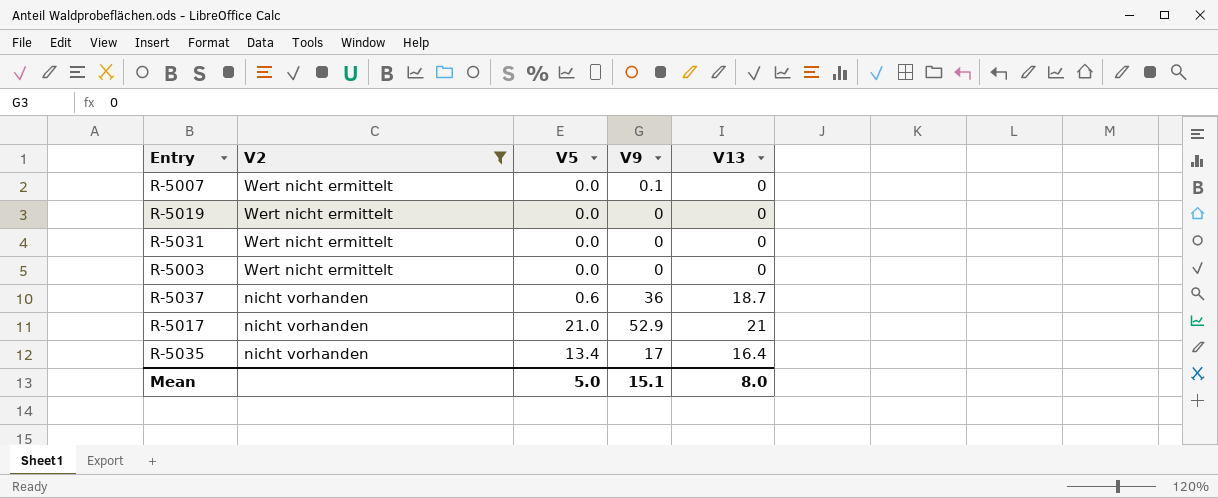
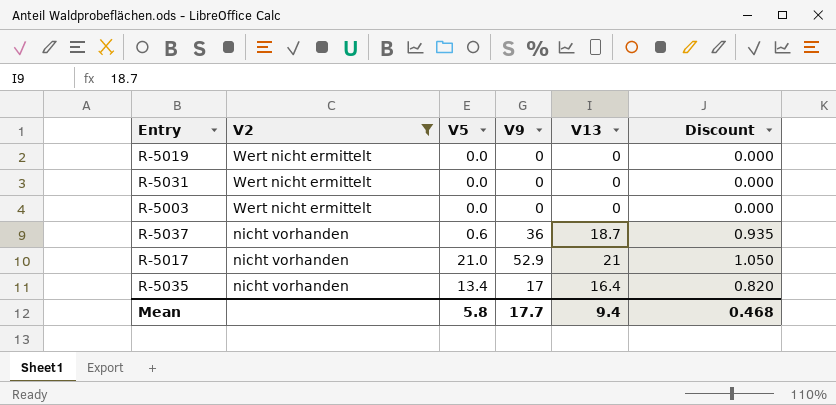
column Discount | formula: none -> [V13] * 0.05
row R-5007: Wert nicht ermittelt | 0.0 | 0.1 | 0 -> none
Mean | V5: 5.0 -> 5.8
Mean | V9: 15.1 -> 17.7
Mean | V13: 8.0 -> 9.4

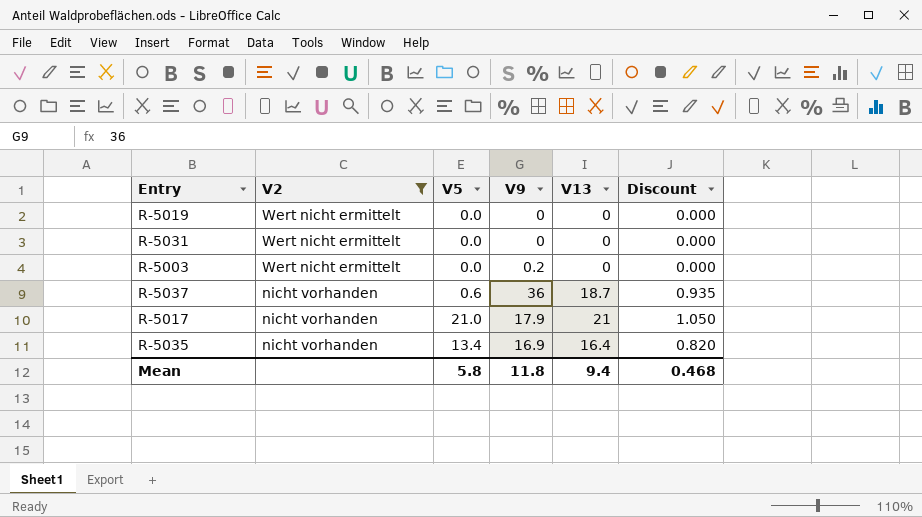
R-5003 | V9: 0 -> 0.2
R-5017 | V9: 52.9 -> 17.9
R-5035 | V9: 17 -> 16.9
Mean | V9: 17.7 -> 11.8

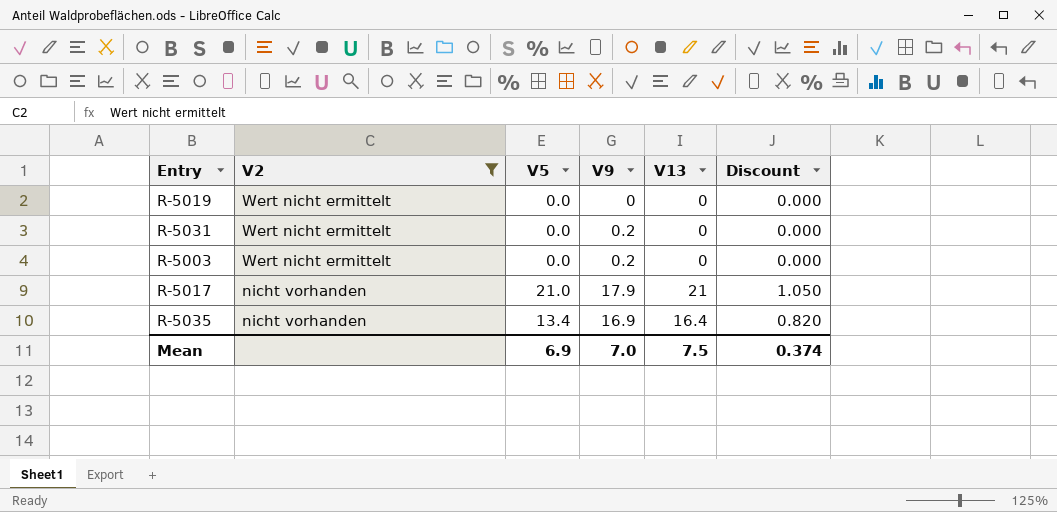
row R-5037: nicht vorhanden | 0.6 | 36 | 18.7 | 0.935 -> none
R-5031 | V9: 0 -> 0.2
Mean | V5: 5.8 -> 6.9
Mean | V9: 11.8 -> 7.0
Mean | V13: 9.4 -> 7.5
Mean | Discount: 0.468 -> 0.374

